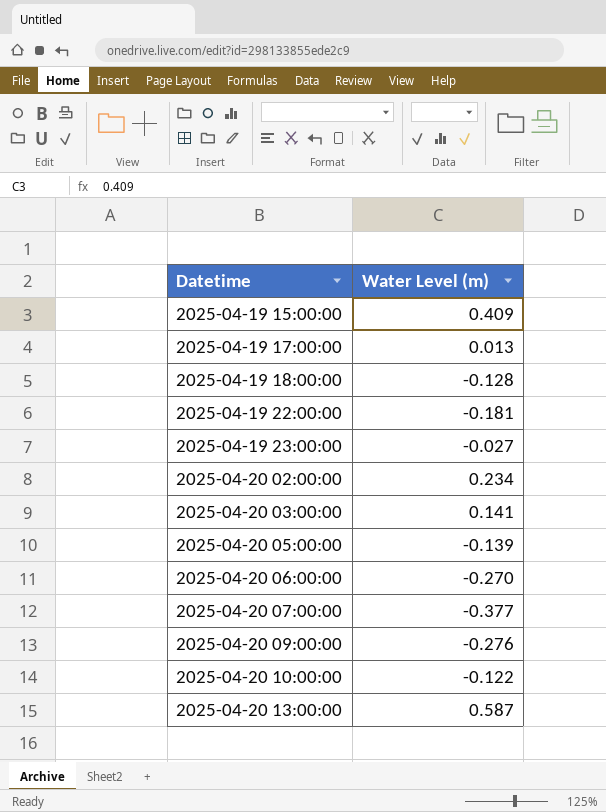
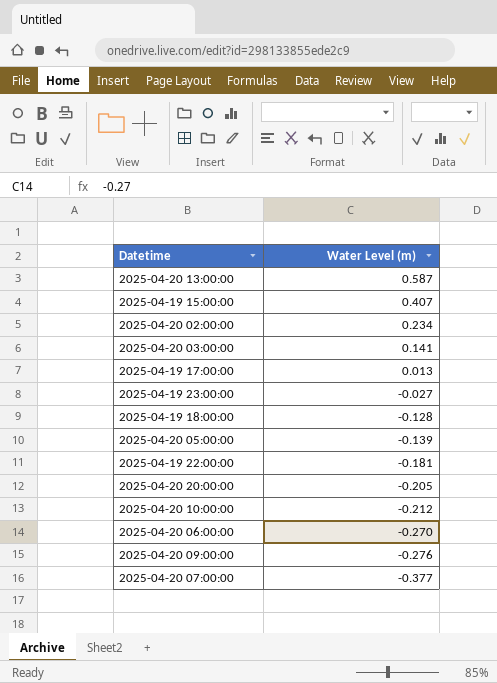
row order: Datetime ascending -> Water Level (m) descending
2025-04-19 15:00:00 | Water Level (m): 0.409 -> 0.407
row 2025-04-20 20:00:00: none -> -0.205
2025-04-20 10:00:00 | Water Level (m): -0.122 -> -0.212

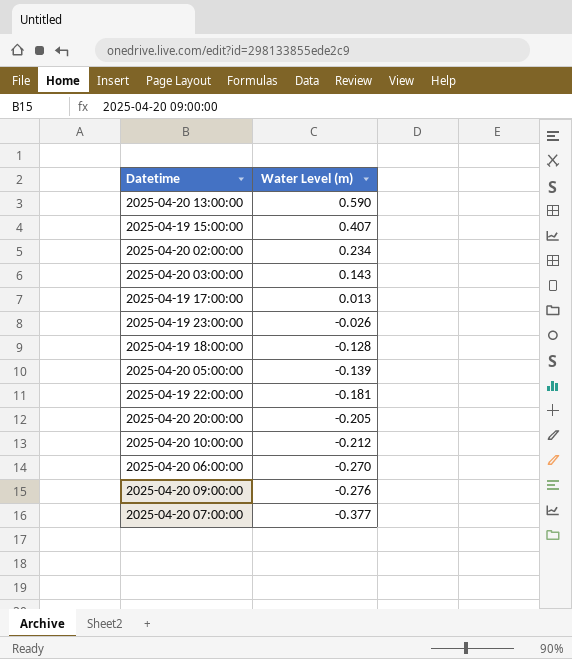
2025-04-20 13:00:00 | Water Level (m): 0.587 -> 0.590
2025-04-20 03:00:00 | Water Level (m): 0.141 -> 0.143
2025-04-19 23:00:00 | Water Level (m): -0.027 -> -0.026

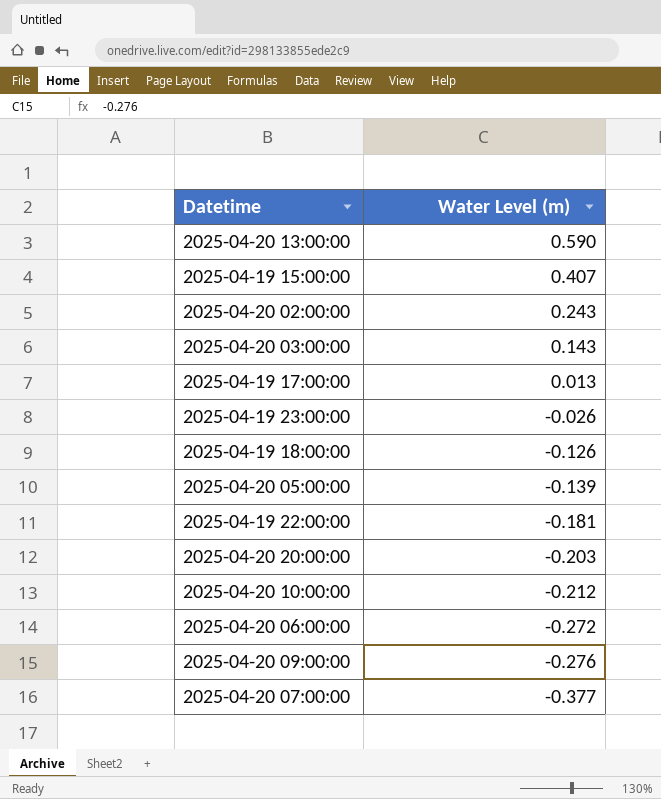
2025-04-20 02:00:00 | Water Level (m): 0.234 -> 0.243
2025-04-19 18:00:00 | Water Level (m): -0.128 -> -0.126
2025-04-20 20:00:00 | Water Level (m): -0.205 -> -0.203
2025-04-20 06:00:00 | Water Level (m): -0.270 -> -0.272

